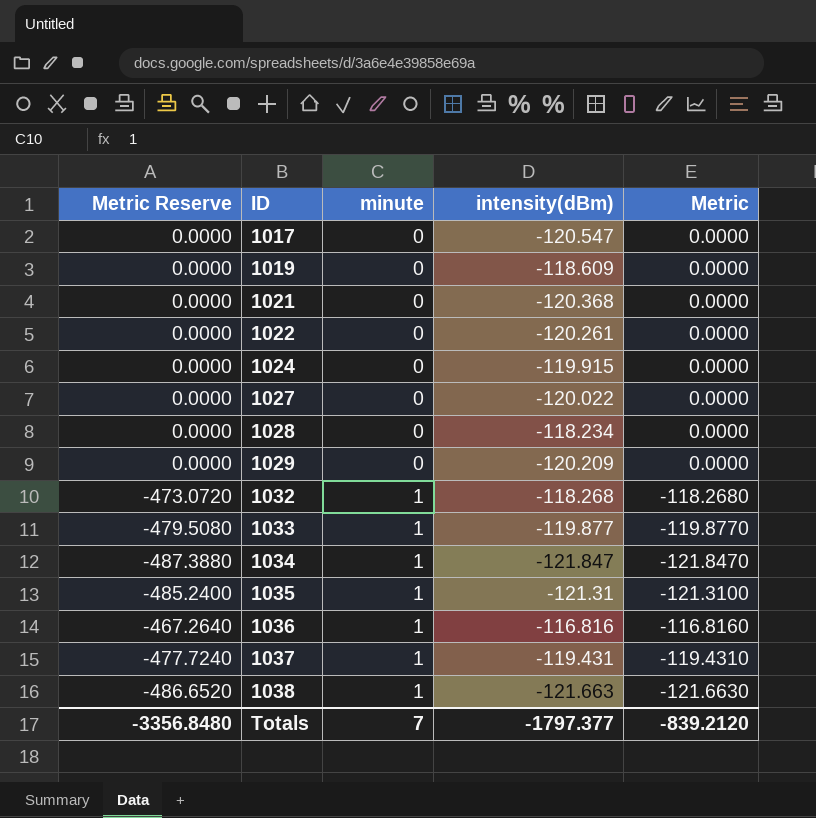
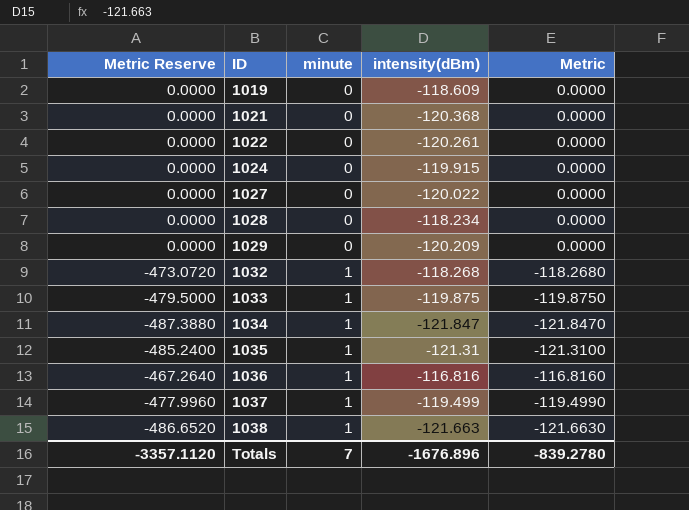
row 1017: 0.0000 | 0 | -120.547 | 0.0000 -> none
1033 | Metric Reserve: -479.5080 -> -479.5000
1033 | intensity(dBm): -119.877 -> -119.875
1033 | Metric: -119.8770 -> -119.8750
1037 | Metric Reserve: -477.7240 -> -477.9960
1037 | intensity(dBm): -119.431 -> -119.499
1037 | Metric: -119.4310 -> -119.4990
Totals | Metric Reserve: -3356.8480 -> -3357.1120
Totals | intensity(dBm): -1797.377 -> -1676.896
Totals | Metric: -839.2120 -> -839.2780

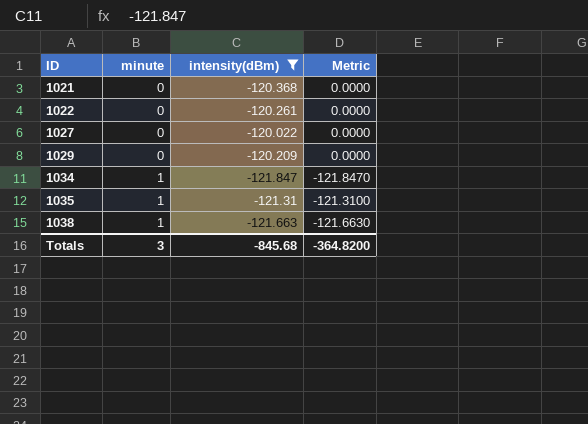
filter: none -> intensity(dBm) <= -120.022
column Metric Reserve | formula: [Metric] * 4 -> none
Totals | minute: 7 -> 3
Totals | intensity(dBm): -1676.896 -> -845.68
Totals | Metric: -839.2780 -> -364.8200

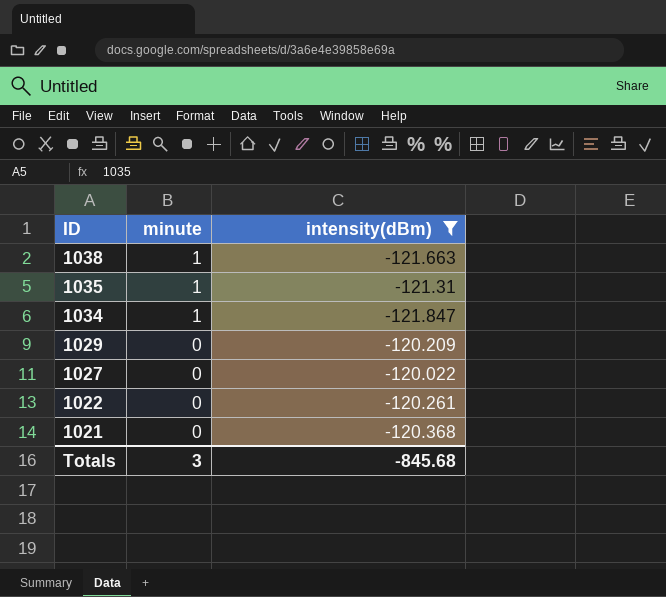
row order: ID ascending -> ID descending
column Metric | formula: [minute] * [intensity(dBm)] -> none

